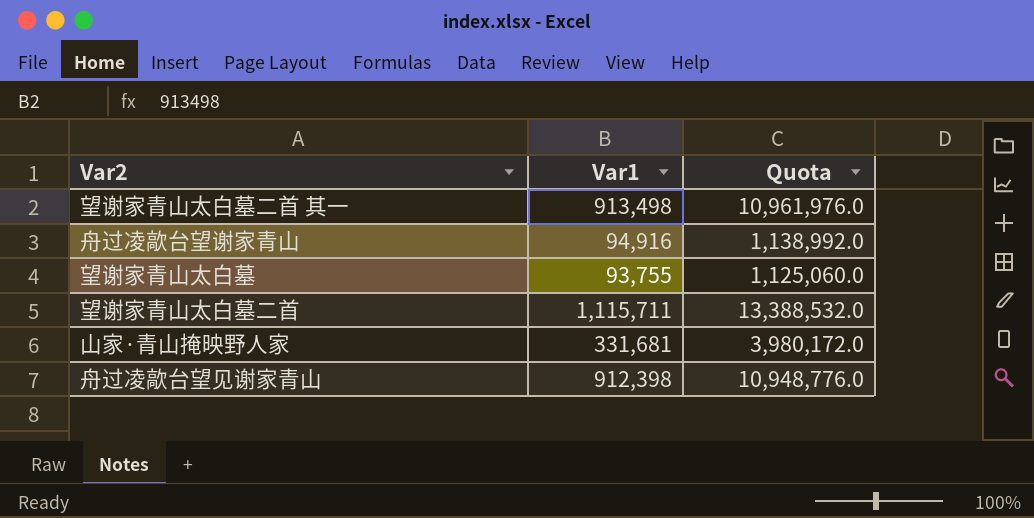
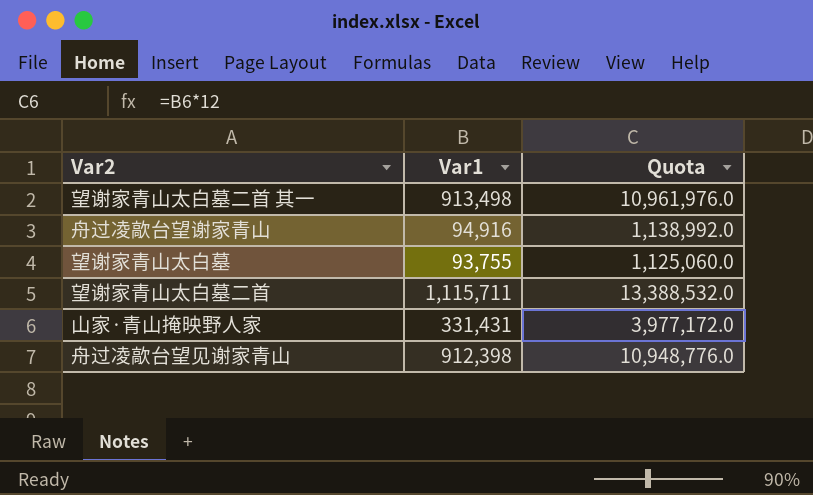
山家·青山掩映野人家 | Var1: 331,681 -> 331,431
山家·青山掩映野人家 | Quota: 3,980,172.0 -> 3,977,172.0

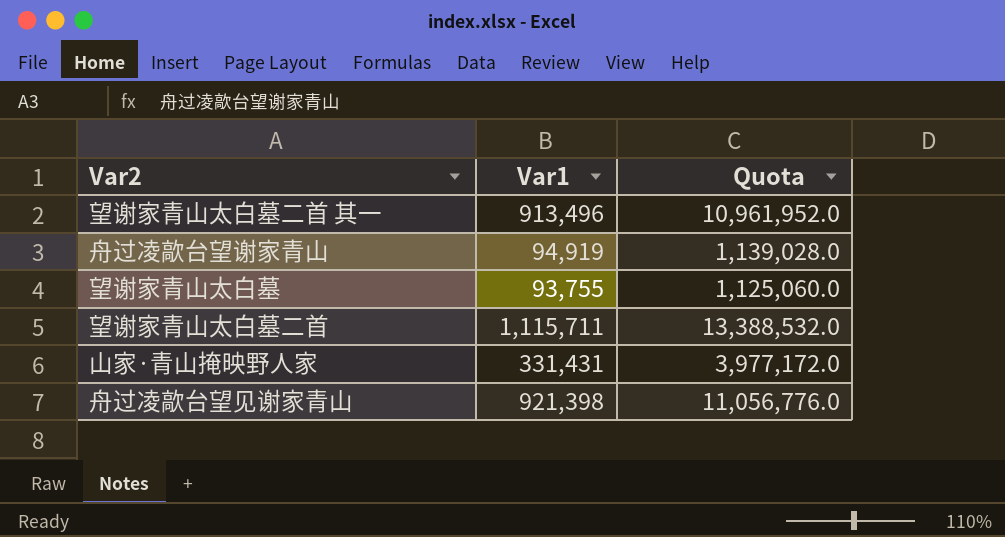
望谢家青山太白墓二首 其一 | Var1: 913,498 -> 913,496
望谢家青山太白墓二首 其一 | Quota: 10,961,976.0 -> 10,961,952.0
舟过凌歊台望谢家青山 | Var1: 94,916 -> 94,919
舟过凌歊台望谢家青山 | Quota: 1,138,992.0 -> 1,139,028.0
舟过凌歊台望见谢家青山 | Var1: 912,398 -> 921,398
舟过凌歊台望见谢家青山 | Quota: 10,948,776.0 -> 11,056,776.0

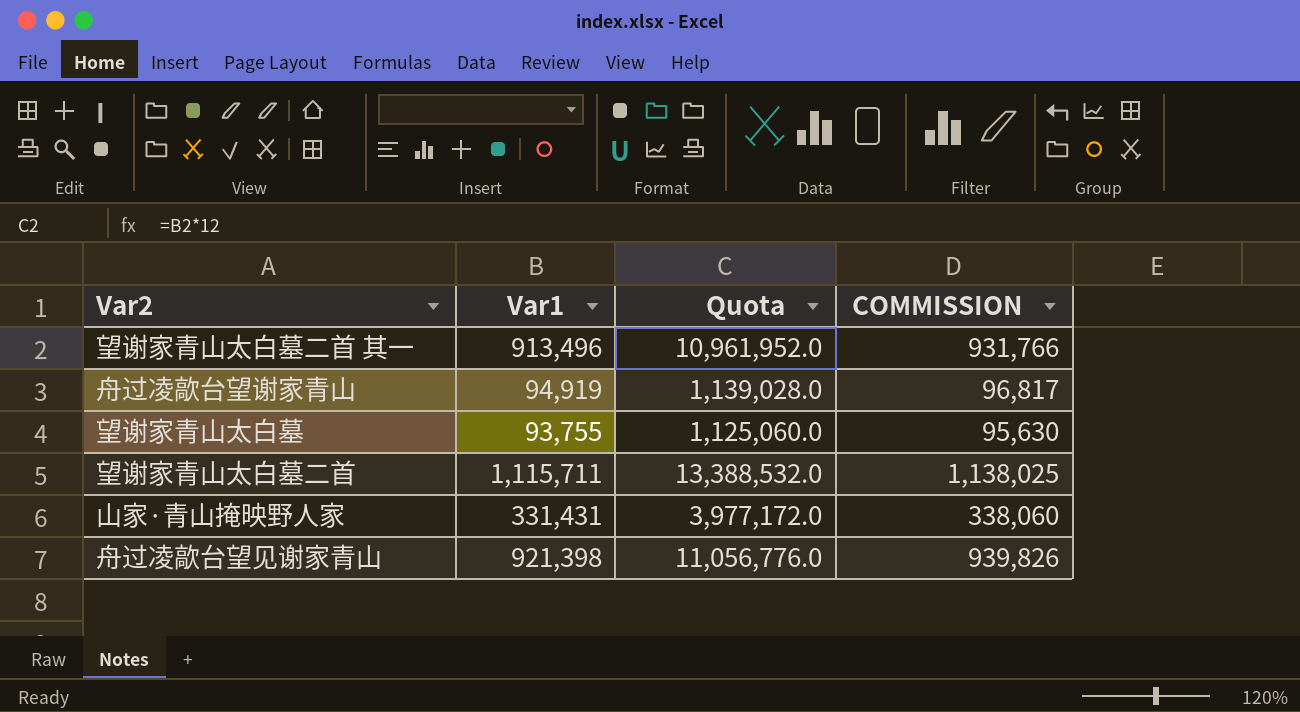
column COMMISSION | formula: none -> [Var1] * 1.02

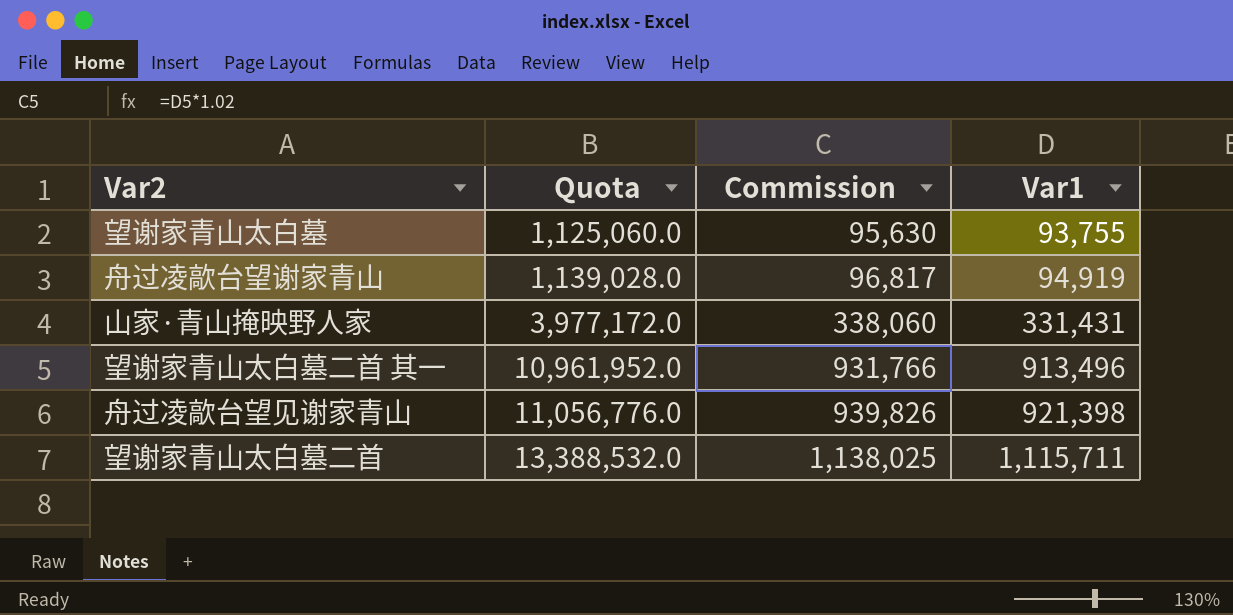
row order: none -> Quota ascending
column name: COMMISSION -> Commission
column Var1 | position: 2 -> 4

